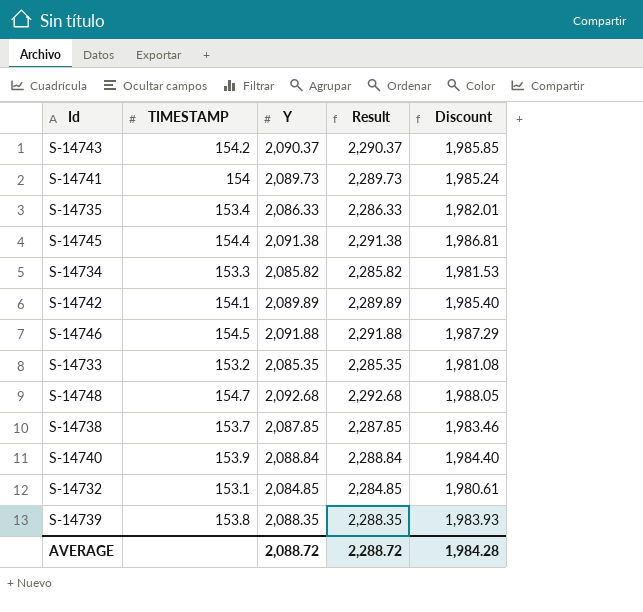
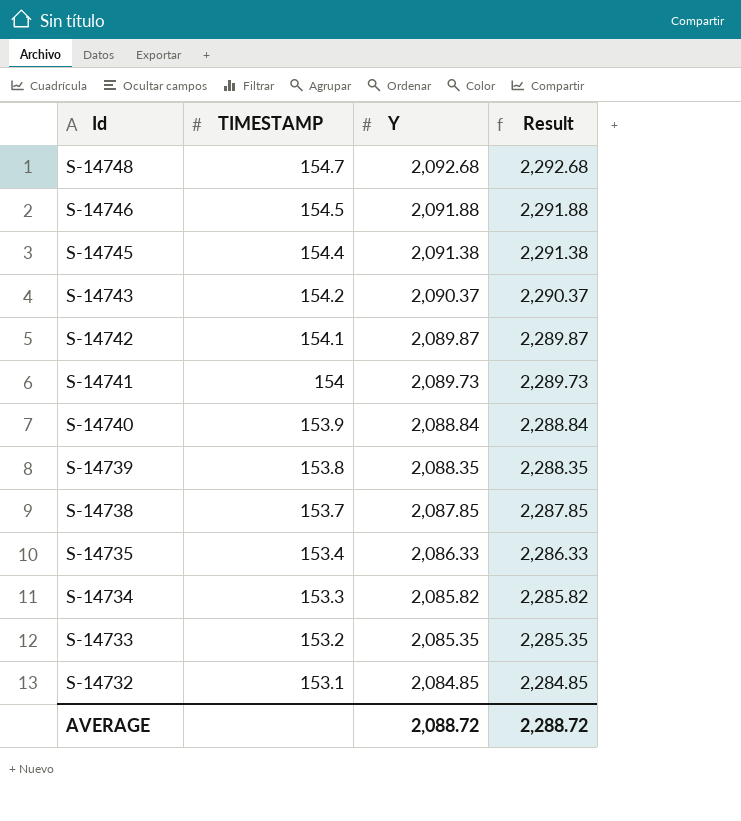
row order: none -> Id descending
column Discount | formula: [Y] * 0.95 -> none
S-14742 | Y: 2,089.89 -> 2,089.87
S-14742 | Result: 2,289.89 -> 2,289.87

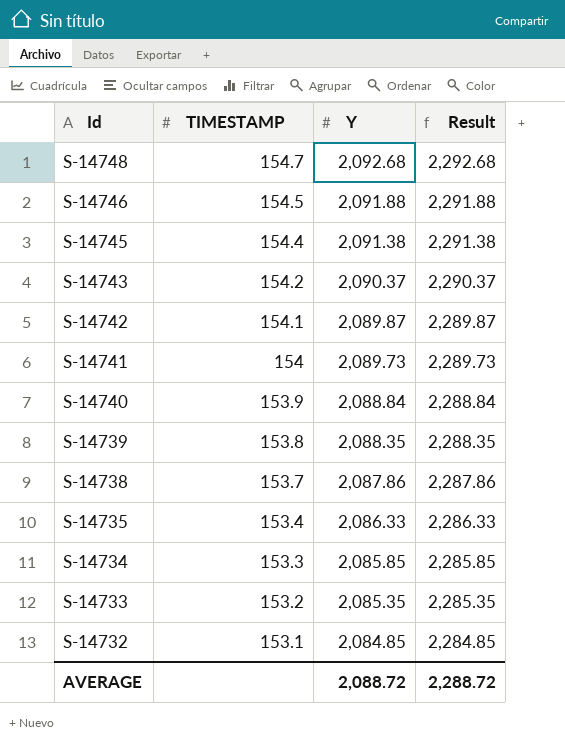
S-14738 | Y: 2,087.85 -> 2,087.86
S-14738 | Result: 2,287.85 -> 2,287.86
S-14734 | Y: 2,085.82 -> 2,085.85
S-14734 | Result: 2,285.82 -> 2,285.85

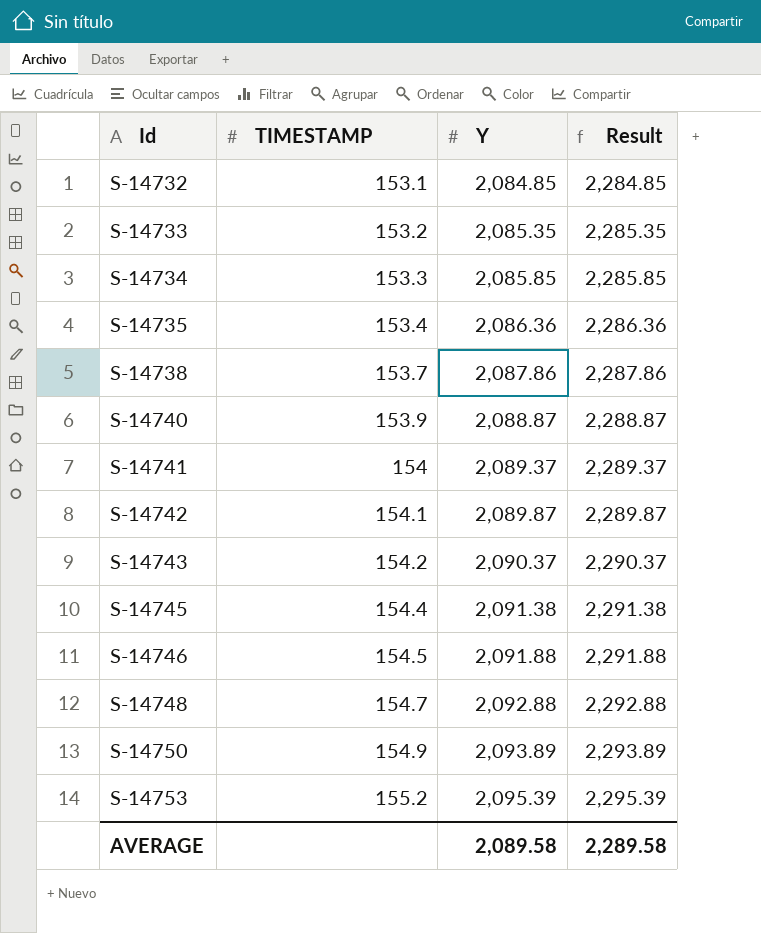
row order: Id descending -> Id ascending
row S-14739: 153.8 | 2,088.35 | 2,288.35 -> none
S-14735 | Y: 2,086.33 -> 2,086.36
S-14735 | Result: 2,286.33 -> 2,286.36
S-14740 | Y: 2,088.84 -> 2,088.87
S-14740 | Result: 2,288.84 -> 2,288.87
S-14741 | Y: 2,089.73 -> 2,089.37
S-14741 | Result: 2,289.73 -> 2,289.37
S-14748 | Y: 2,092.68 -> 2,092.88
S-14748 | Result: 2,292.68 -> 2,292.88
row S-14750: none -> 154.9 | 2,093.89 | 2,293.89
row S-14753: none -> 155.2 | 2,095.39 | 2,295.39
AVERAGE | Y: 2,088.72 -> 2,089.58
AVERAGE | Result: 2,288.72 -> 2,289.58

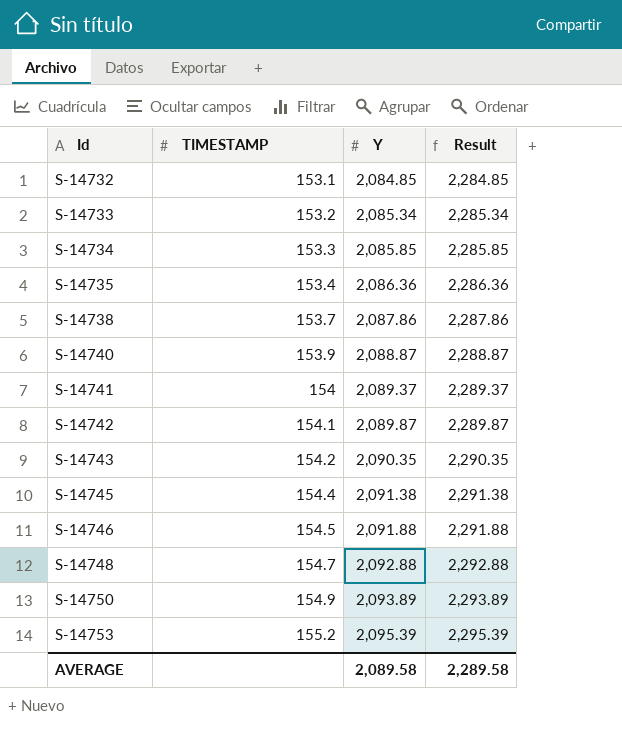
S-14733 | Y: 2,085.35 -> 2,085.34
S-14733 | Result: 2,285.35 -> 2,285.34
S-14743 | Y: 2,090.37 -> 2,090.35
S-14743 | Result: 2,290.37 -> 2,290.35

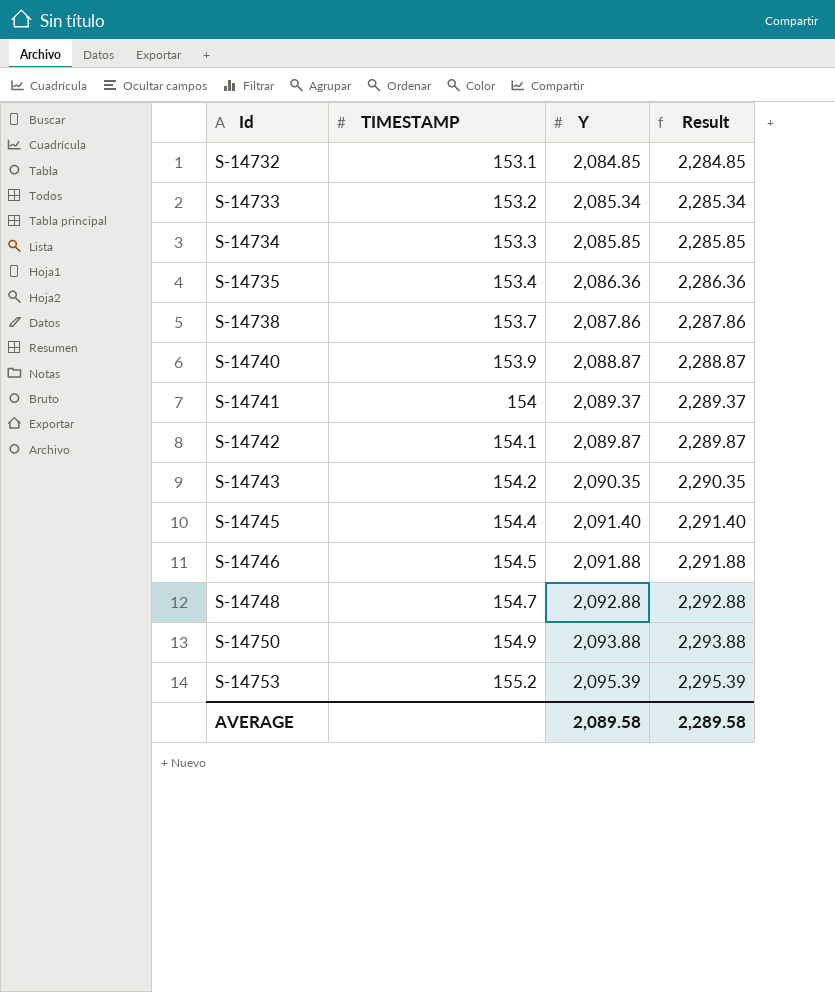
S-14745 | Y: 2,091.38 -> 2,091.40
S-14745 | Result: 2,291.38 -> 2,291.40
S-14750 | Y: 2,093.89 -> 2,093.88
S-14750 | Result: 2,293.89 -> 2,293.88

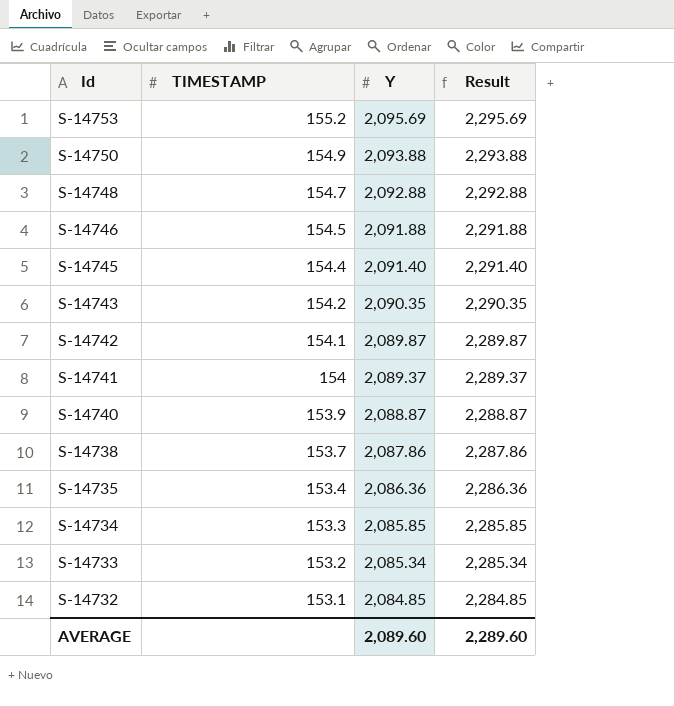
row order: Id ascending -> Id descending
S-14753 | Y: 2,095.39 -> 2,095.69
S-14753 | Result: 2,295.39 -> 2,295.69
AVERAGE | Y: 2,089.58 -> 2,089.60
AVERAGE | Result: 2,289.58 -> 2,289.60

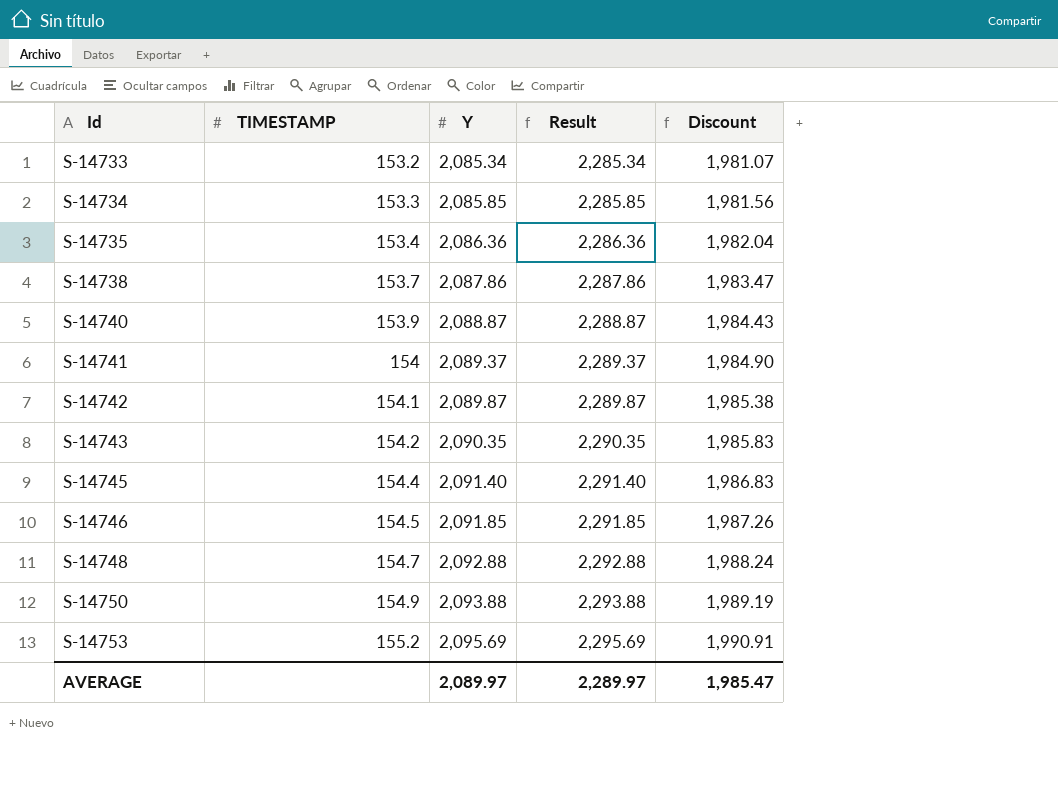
row order: Id descending -> Id ascending
column Discount | formula: none -> [Y] * 0.95
row S-14732: 153.1 | 2,084.85 | 2,284.85 -> none
S-14746 | Y: 2,091.88 -> 2,091.85
S-14746 | Result: 2,291.88 -> 2,291.85
AVERAGE | Y: 2,089.60 -> 2,089.97
AVERAGE | Result: 2,289.60 -> 2,289.97

